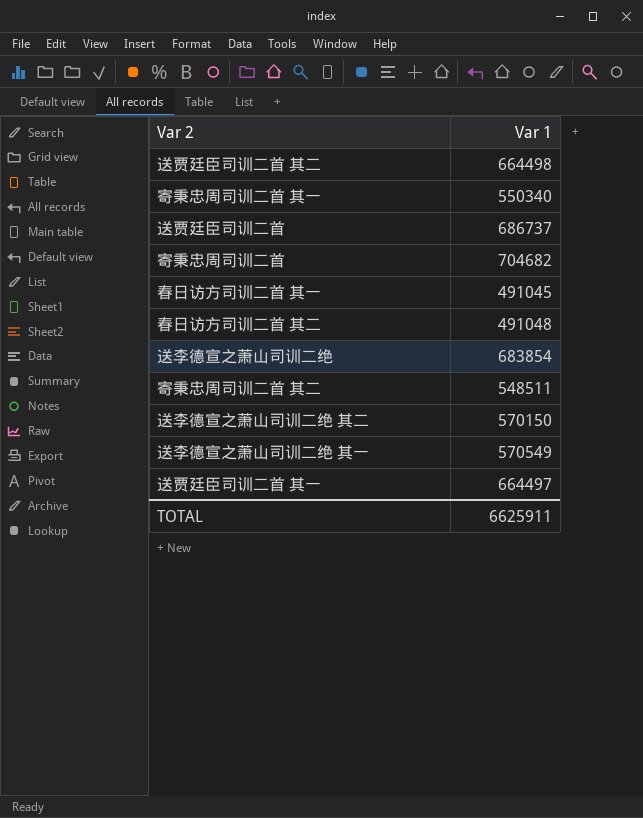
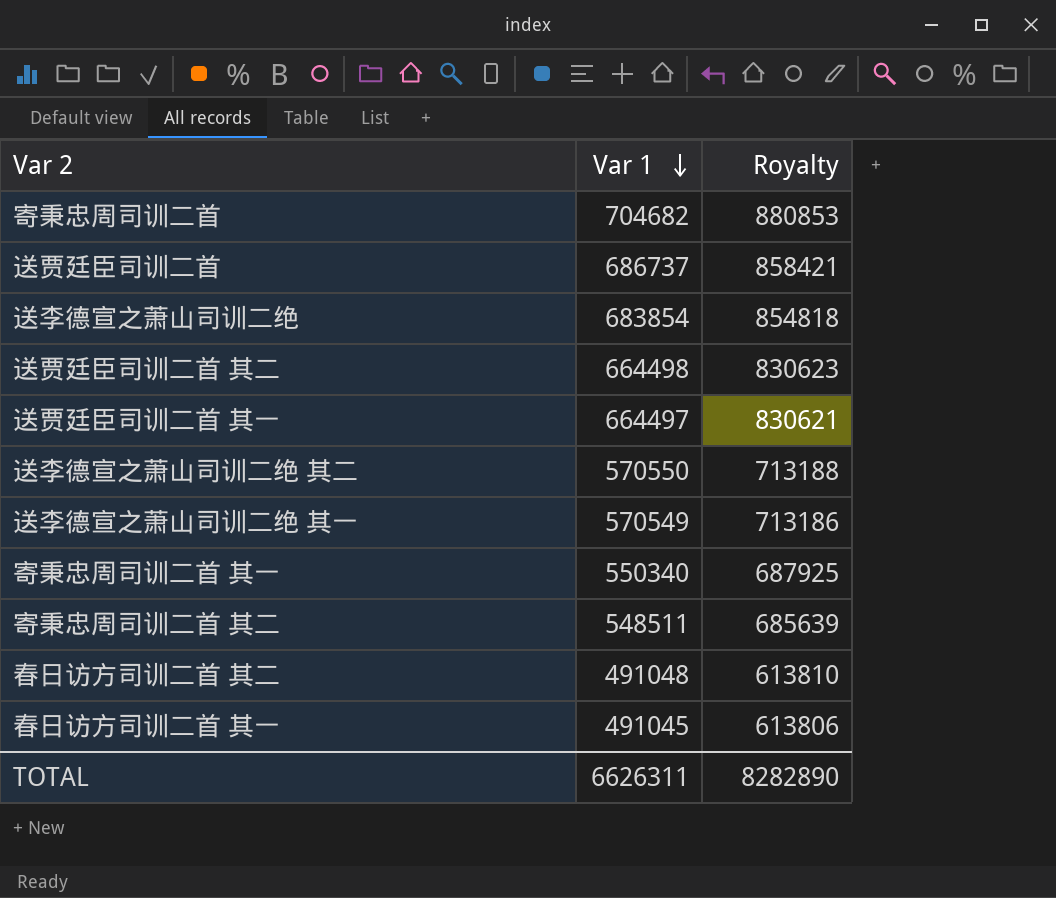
row order: none -> Var 1 descending
column Royalty | formula: none -> [Var 1] * 1.25
送李德宣之萧山司训二绝 其二 | Var 1: 570150 -> 570550
TOTAL | Var 1: 6625911 -> 6626311

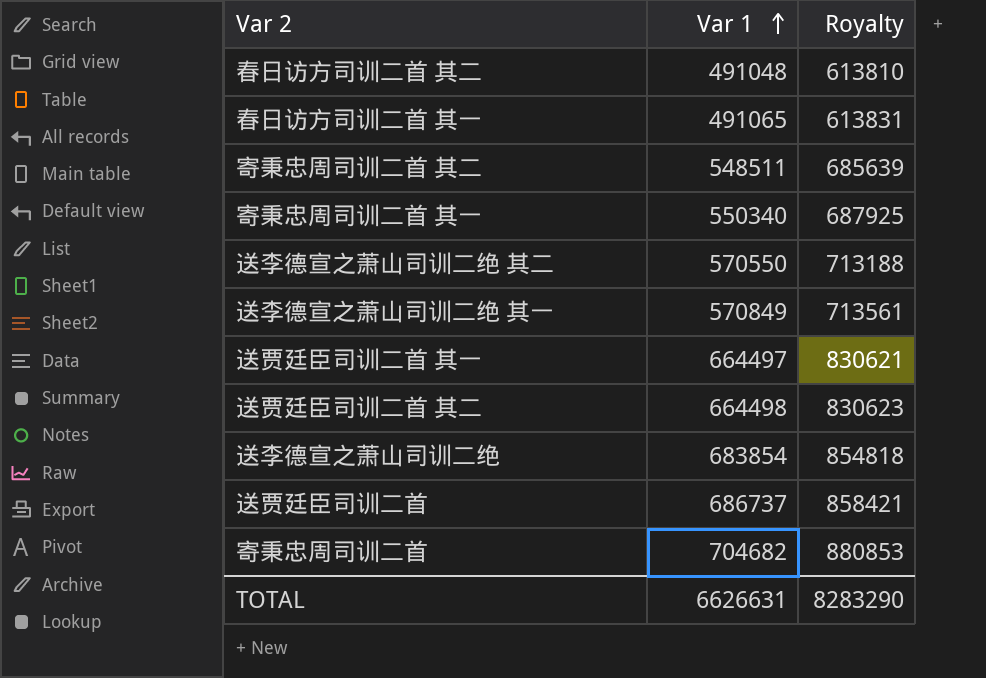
row order: Var 1 descending -> Var 1 ascending
春日访方司训二首 其一 | Var 1: 491045 -> 491065
春日访方司训二首 其一 | Royalty: 613806 -> 613831
送李德宣之萧山司训二绝 其一 | Var 1: 570549 -> 570849
送李德宣之萧山司训二绝 其一 | Royalty: 713186 -> 713561
TOTAL | Var 1: 6626311 -> 6626631
TOTAL | Royalty: 8282890 -> 8283290

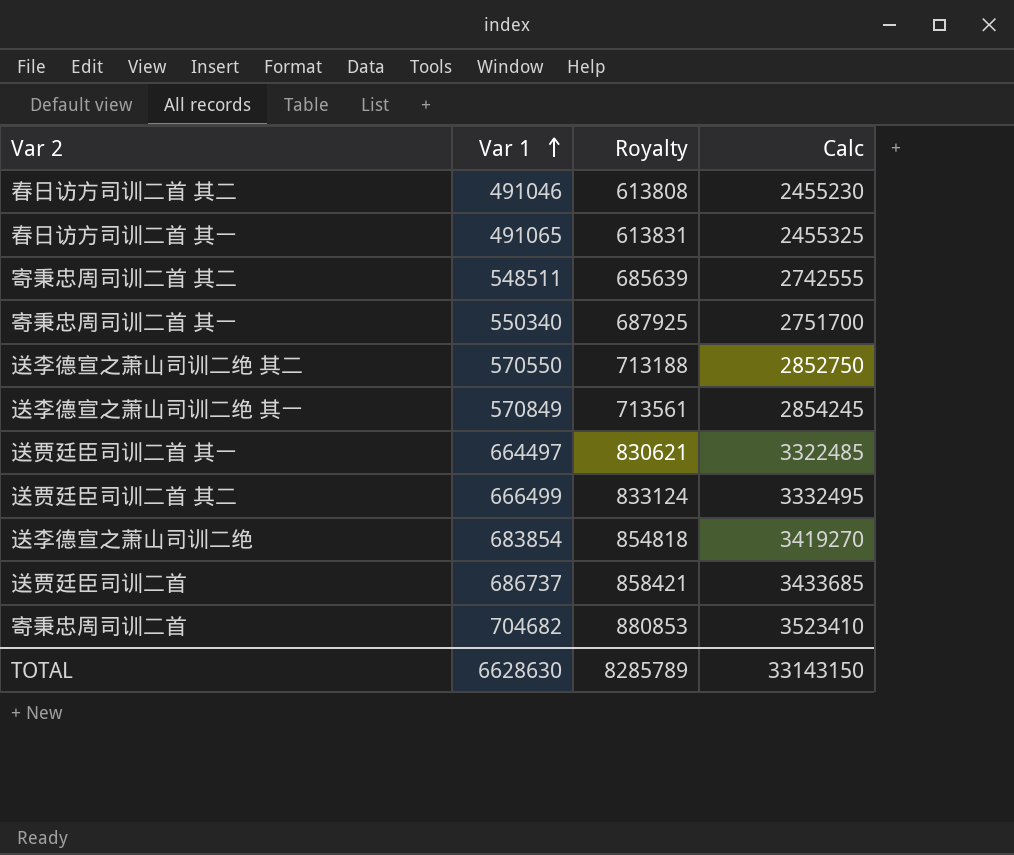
column Calc | formula: none -> [Var 1] * 5
春日访方司训二首 其二 | Var 1: 491048 -> 491046
春日访方司训二首 其二 | Royalty: 613810 -> 613808
送贾廷臣司训二首 其二 | Var 1: 664498 -> 666499
送贾廷臣司训二首 其二 | Royalty: 830623 -> 833124
TOTAL | Var 1: 6626631 -> 6628630
TOTAL | Royalty: 8283290 -> 8285789

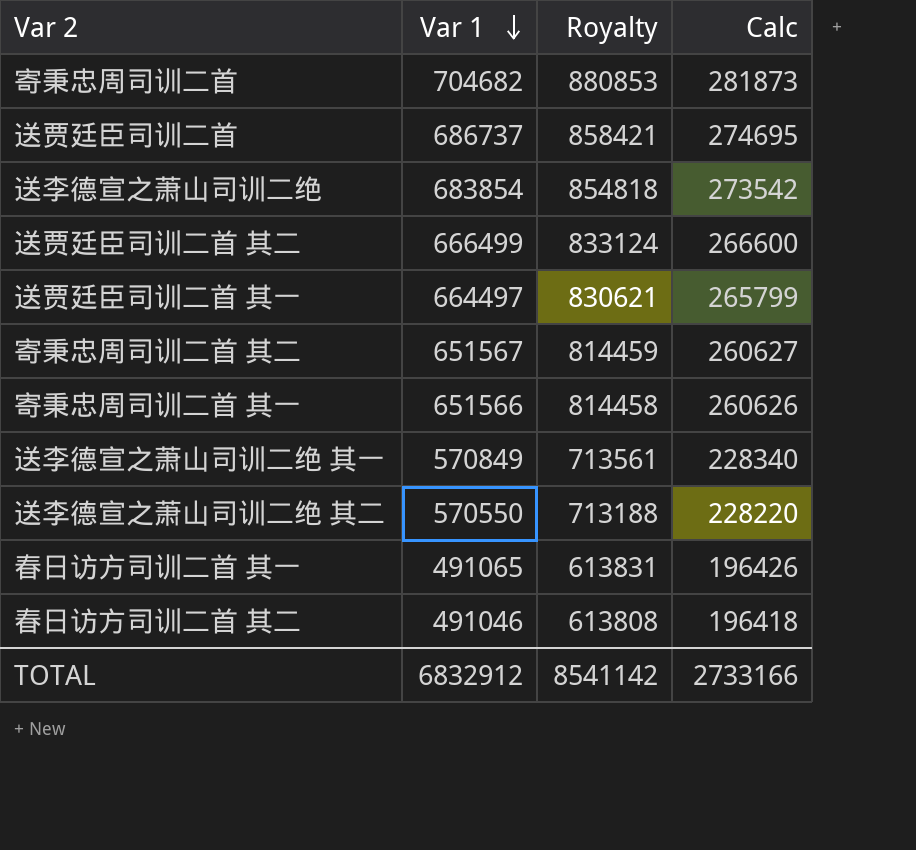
row order: Var 1 ascending -> Var 1 descending
column Calc | formula: [Var 1] * 5 -> [Var 1] * 0.4
寄秉忠周司训二首 其二 | Var 1: 548511 -> 651567
寄秉忠周司训二首 其二 | Royalty: 685639 -> 814459
寄秉忠周司训二首 其一 | Var 1: 550340 -> 651566
寄秉忠周司训二首 其一 | Royalty: 687925 -> 814458
TOTAL | Var 1: 6628630 -> 6832912
TOTAL | Royalty: 8285789 -> 8541142
TOTAL | Calc: 33143150 -> 2733166

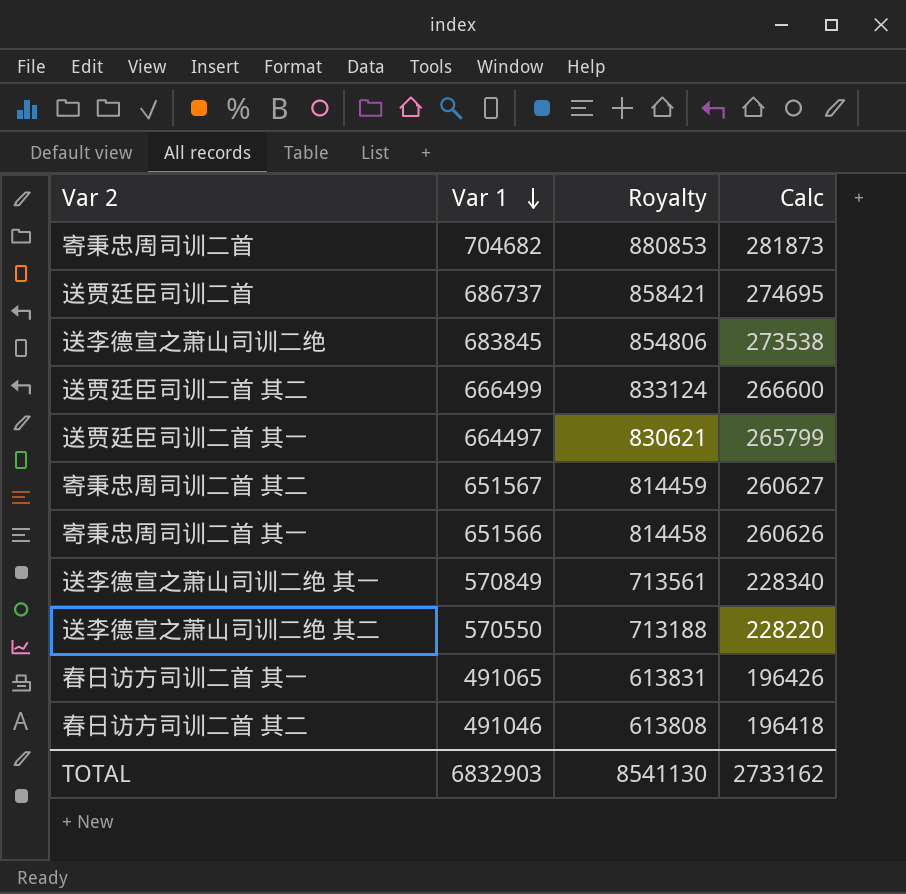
送李德宣之萧山司训二绝 | Var 1: 683854 -> 683845
送李德宣之萧山司训二绝 | Royalty: 854818 -> 854806
送李德宣之萧山司训二绝 | Calc: 273542 -> 273538
TOTAL | Var 1: 6832912 -> 6832903
TOTAL | Royalty: 8541142 -> 8541130
TOTAL | Calc: 2733166 -> 2733162

